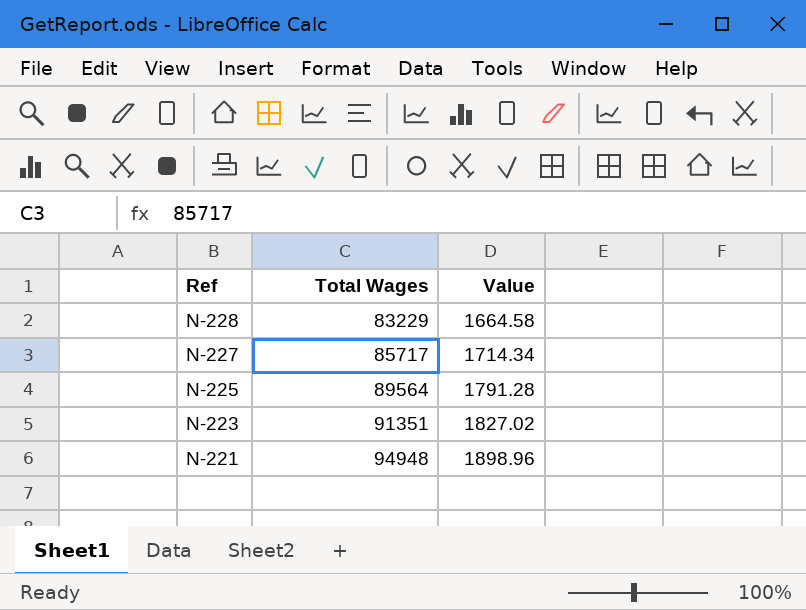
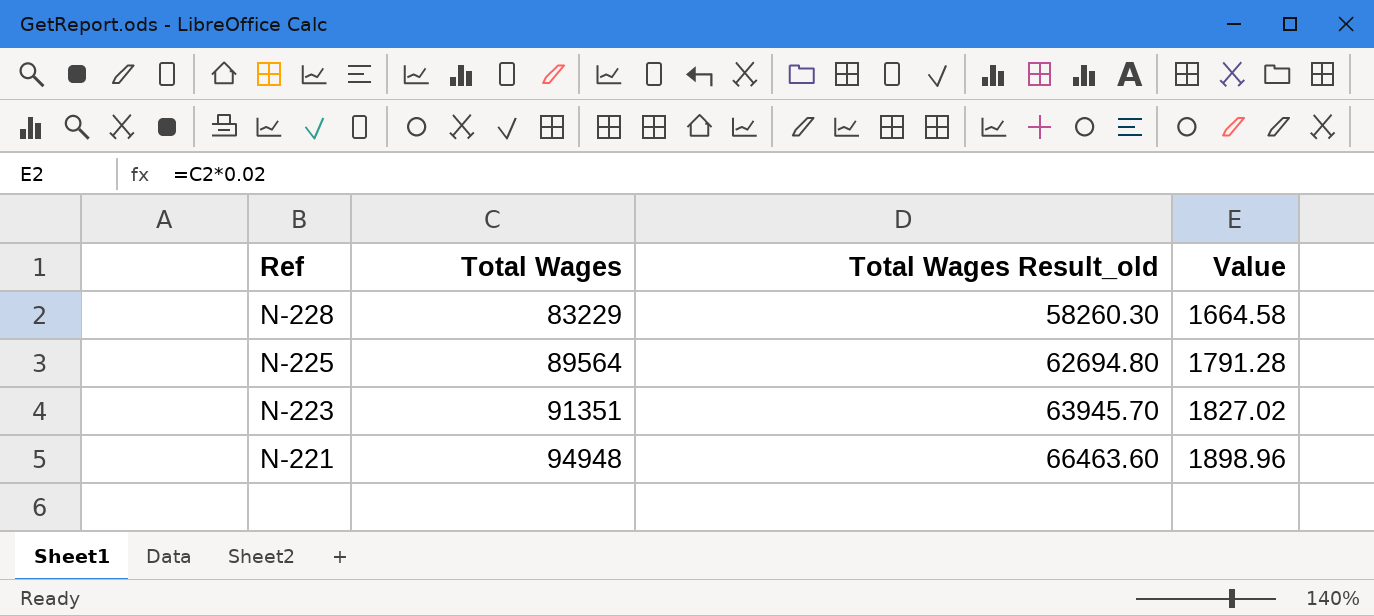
column Total Wages Result_old | formula: none -> [Total Wages] * 0.7
row N-227: 85717 | 1714.34 -> none

